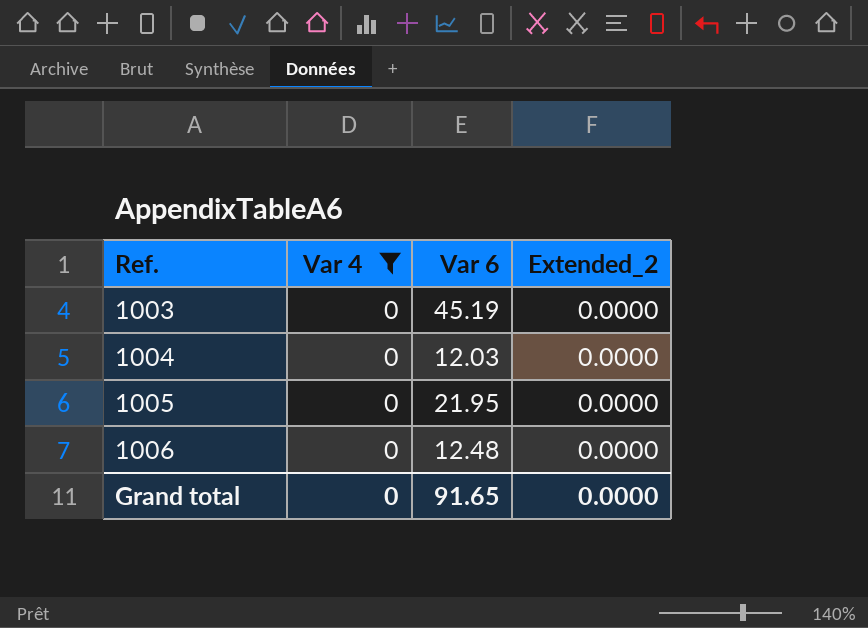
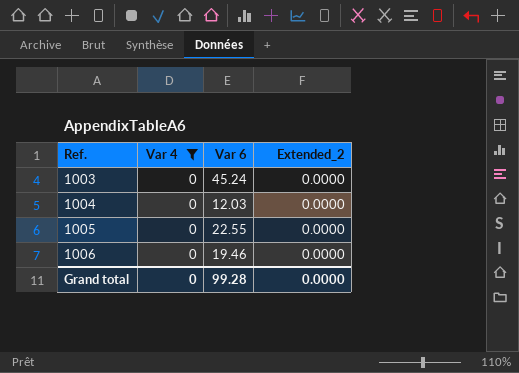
1003 | Var 6: 45.19 -> 45.24
1005 | Var 6: 21.95 -> 22.55
1006 | Var 6: 12.48 -> 19.46
Grand total | Var 6: 91.65 -> 99.28

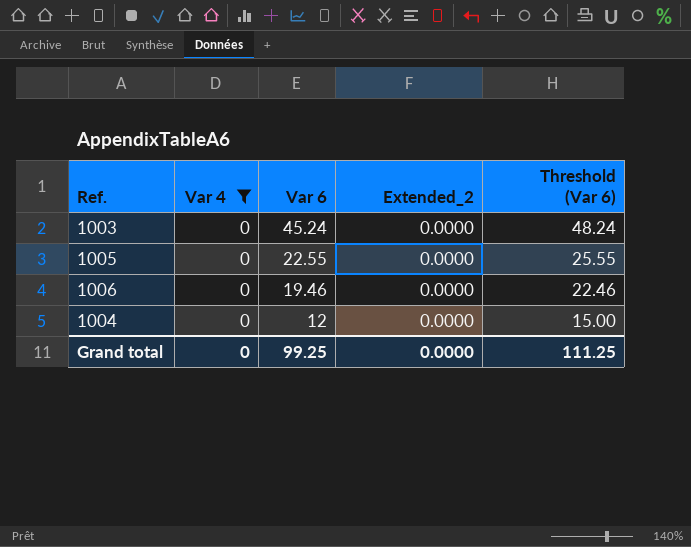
row order: Ref. ascending -> Var 6 descending
column Threshold (Var 6) | formula: none -> [Var 6] + 3
1004 | Var 6: 12.03 -> 12
Grand total | Var 6: 99.28 -> 99.25

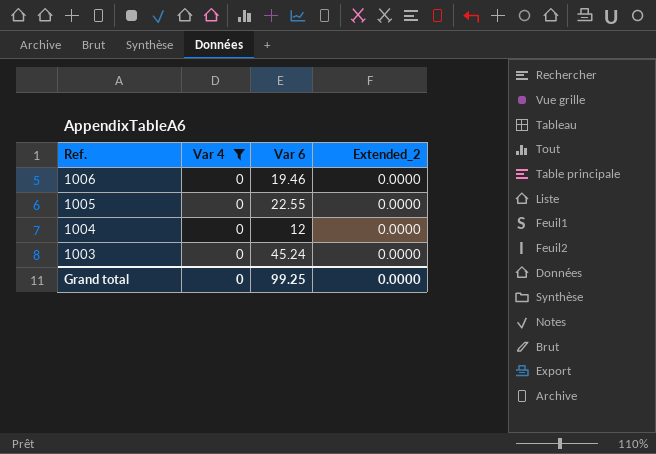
row order: Var 6 descending -> Ref. descending
column Threshold (Var 6) | formula: [Var 6] + 3 -> none

